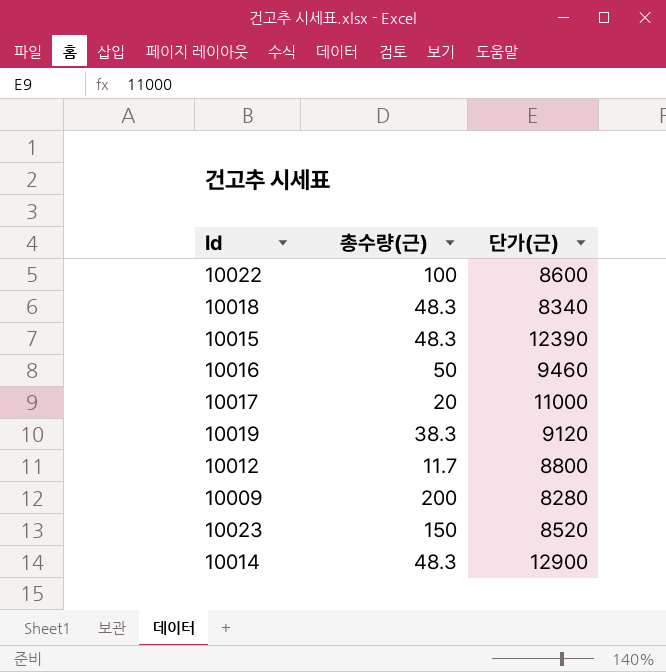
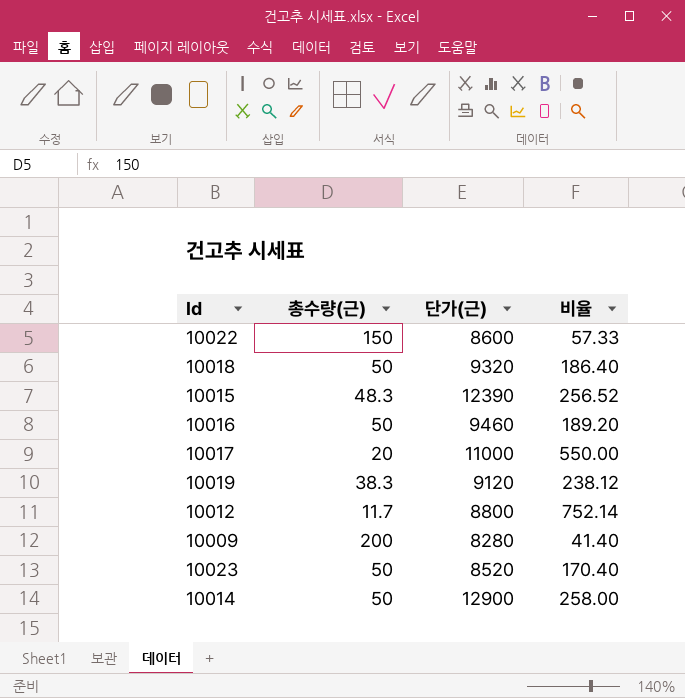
column 비율 | formula: none -> [단가(근)] / [총수량(근)]
10022 | 총수량(근): 100 -> 150
10018 | 총수량(근): 48.3 -> 50
10018 | 단가(근): 8340 -> 9320
10023 | 총수량(근): 150 -> 50
10014 | 총수량(근): 48.3 -> 50

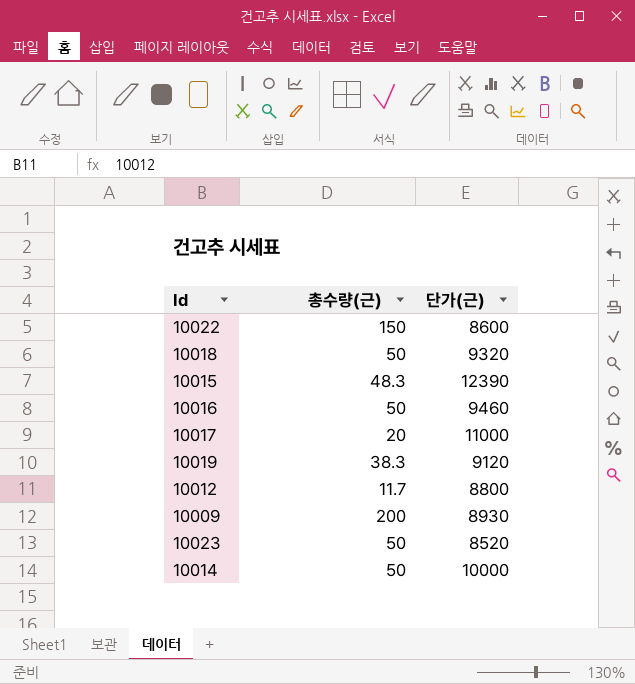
column 비율 | formula: [단가(근)] / [총수량(근)] -> none
10009 | 단가(근): 8280 -> 8930
10014 | 단가(근): 12900 -> 10000

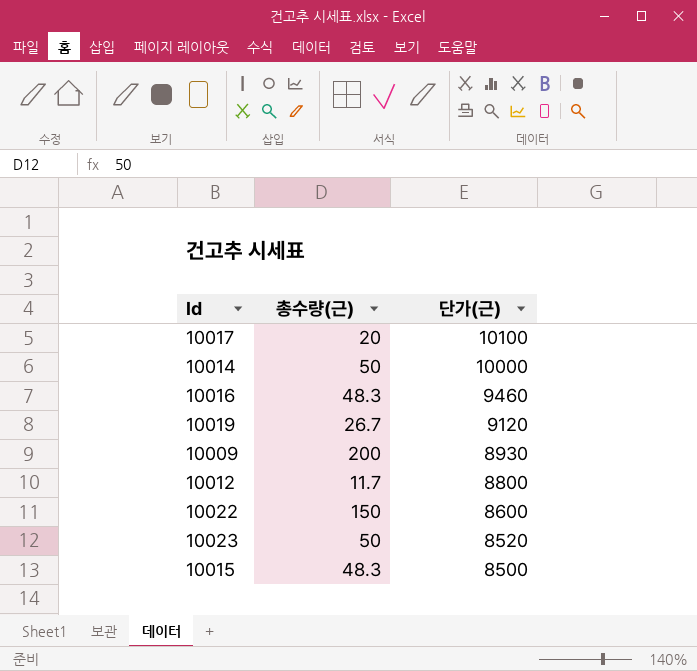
row order: none -> 단가(근) descending
row 10018: 50 | 9320 -> none
10017 | 단가(근): 11000 -> 10100
10016 | 총수량(근): 50 -> 48.3
10019 | 총수량(근): 38.3 -> 26.7
10015 | 단가(근): 12390 -> 8500

